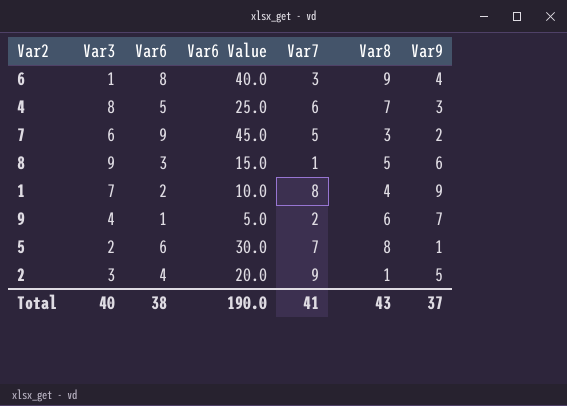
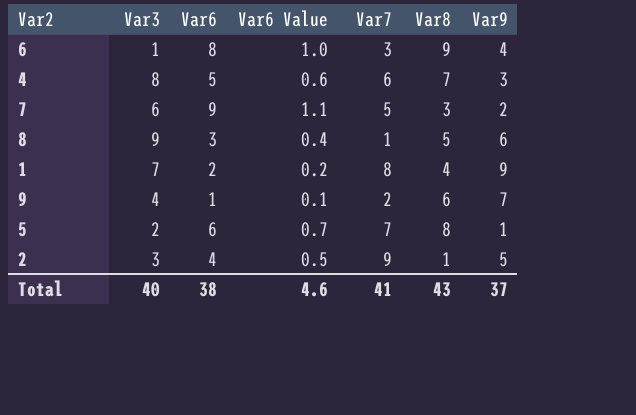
column Var6 Value | formula: [Var6] * 5 -> [Var6] * 0.12
Total | Var6 Value: 190.0 -> 4.6

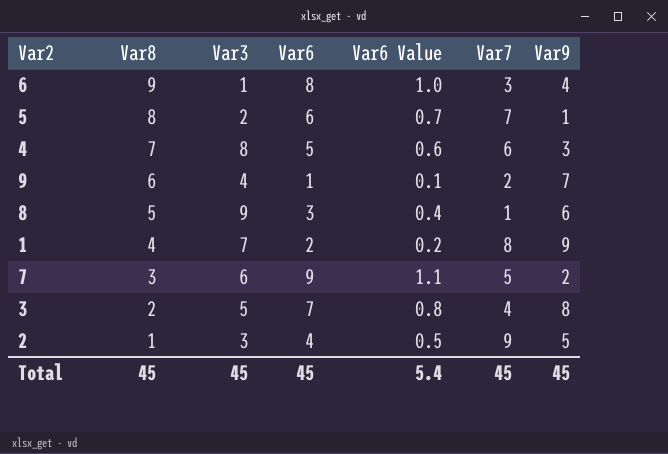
row order: none -> Var8 descending
column Var8 | position: 6 -> 2
row 3: none -> 2 | 5 | 7 | 0.8 | 4 | 8
Total | Var8: 43 -> 45
Total | Var3: 40 -> 45
Total | Var6: 38 -> 45
Total | Var6 Value: 4.6 -> 5.4
Total | Var7: 41 -> 45
Total | Var9: 37 -> 45

